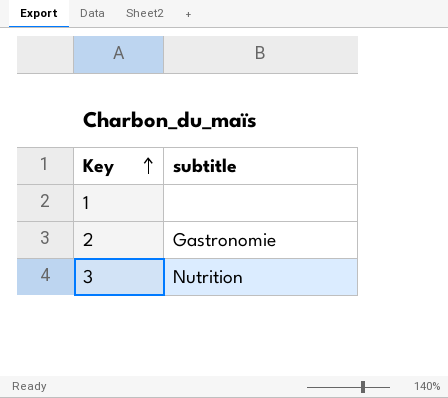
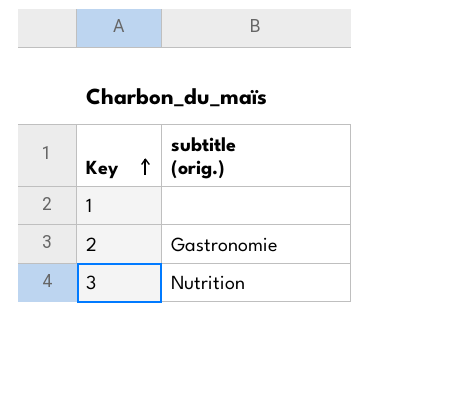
column name: subtitle -> subtitle (orig.)

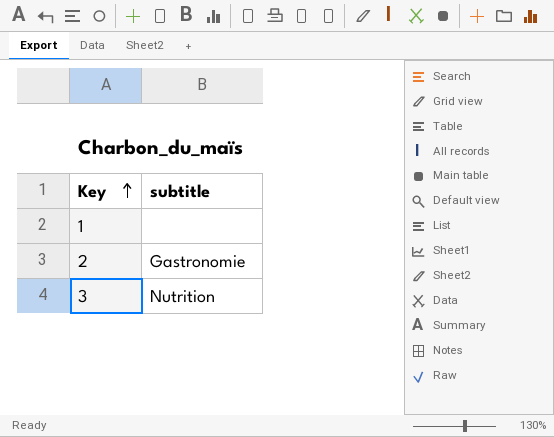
column name: subtitle (orig.) -> subtitle

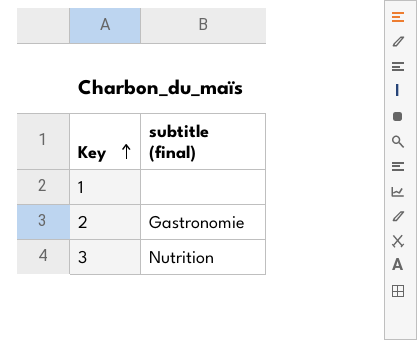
column name: subtitle -> subtitle (final)

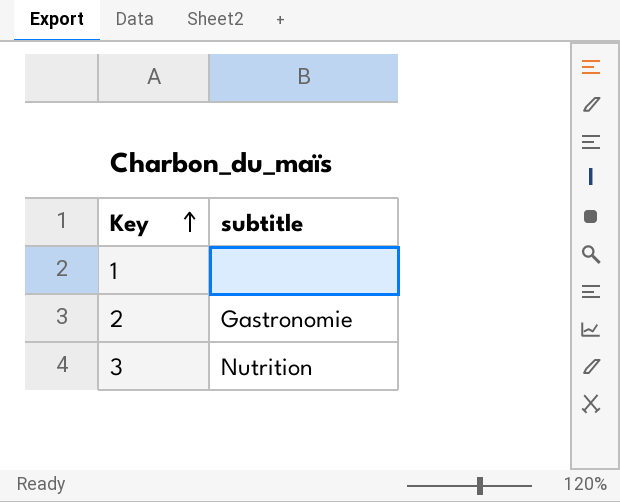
column name: subtitle (final) -> subtitle

